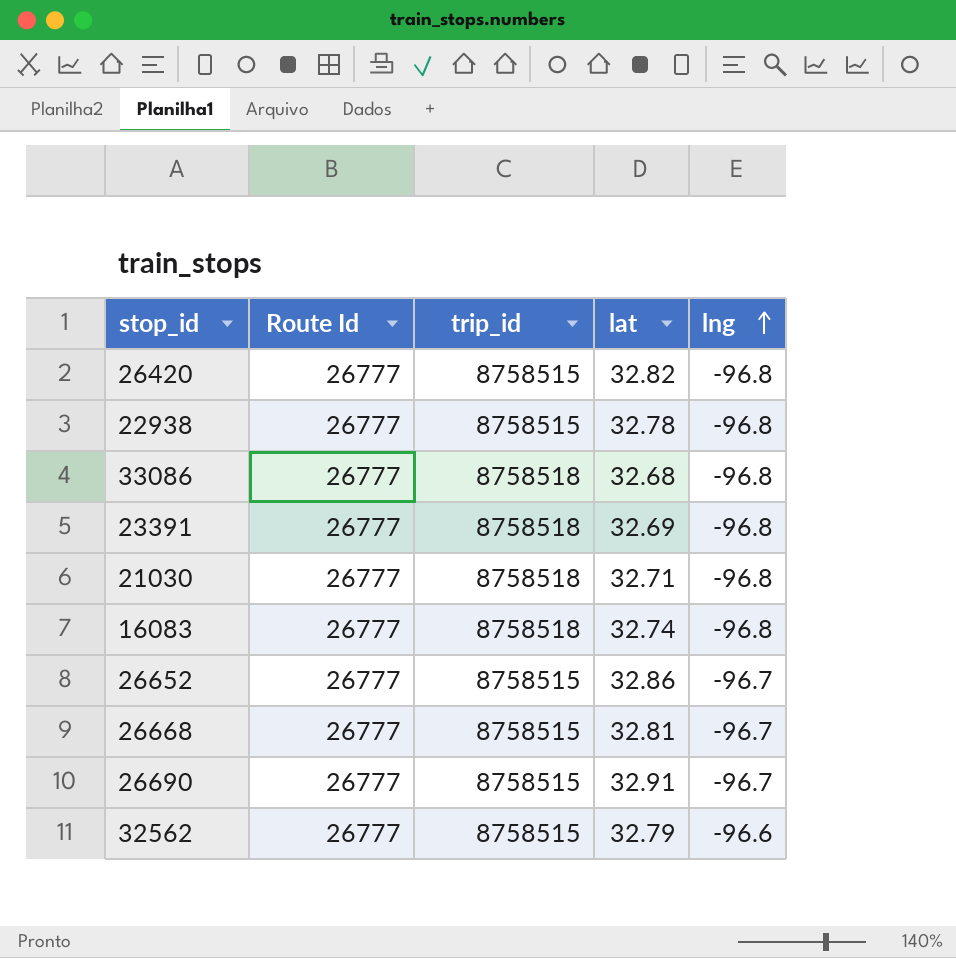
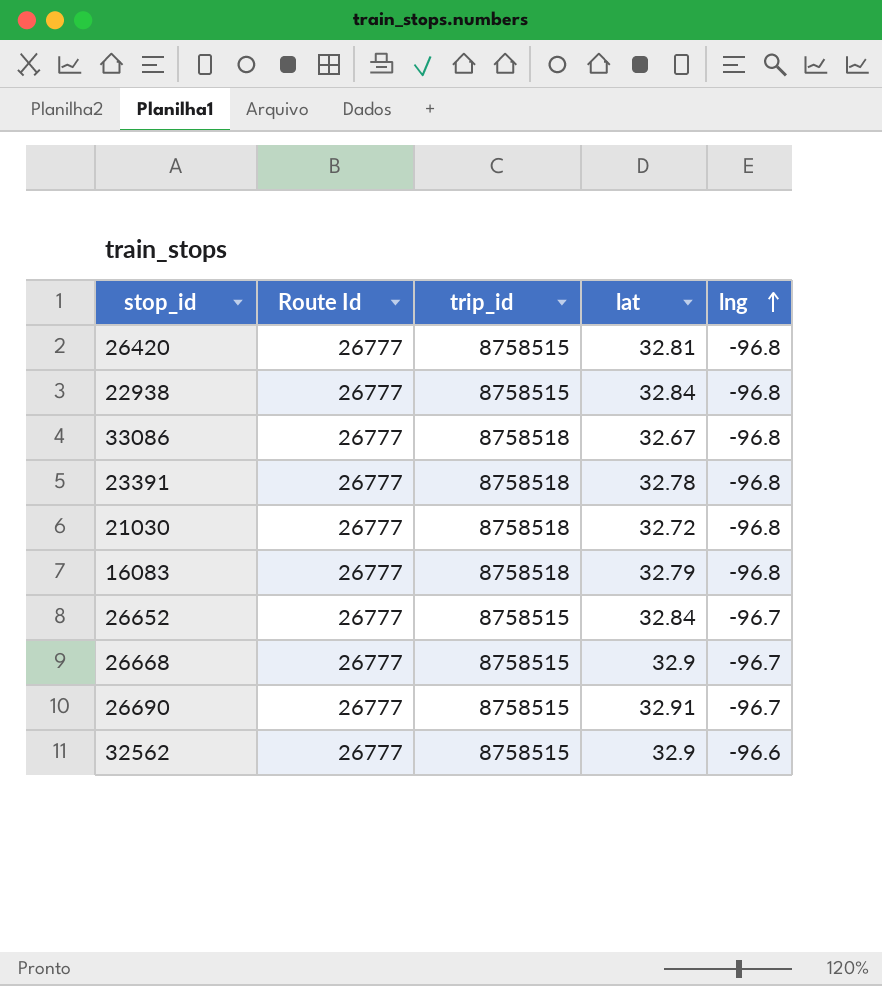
26420 | lat: 32.82 -> 32.81
22938 | lat: 32.78 -> 32.84
33086 | lat: 32.68 -> 32.67
23391 | lat: 32.69 -> 32.78
21030 | lat: 32.71 -> 32.72
16083 | lat: 32.74 -> 32.79
26652 | lat: 32.86 -> 32.84
26668 | lat: 32.81 -> 32.9
32562 | lat: 32.79 -> 32.9

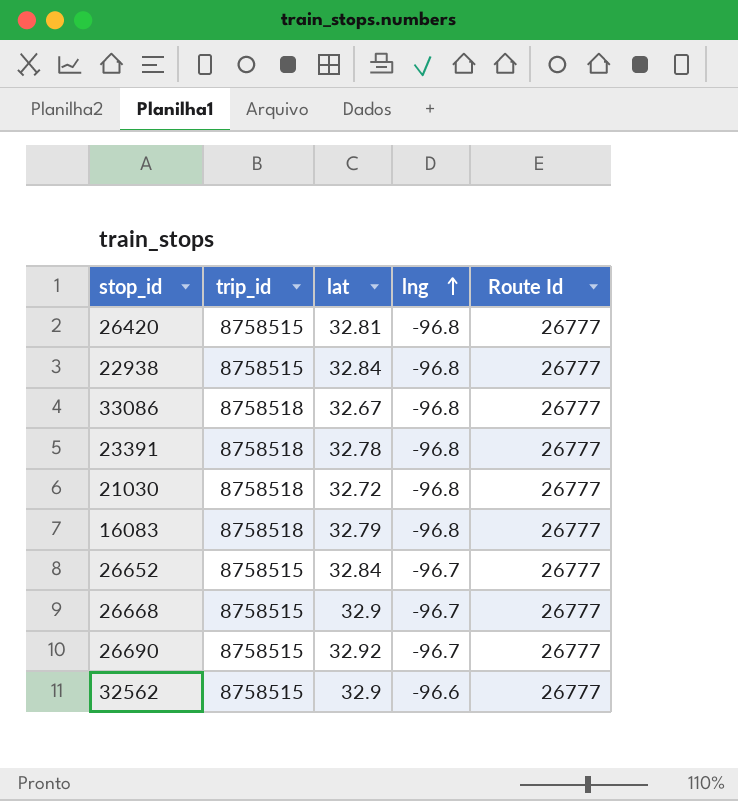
column Route Id | position: 2 -> 5
26690 | lat: 32.91 -> 32.92

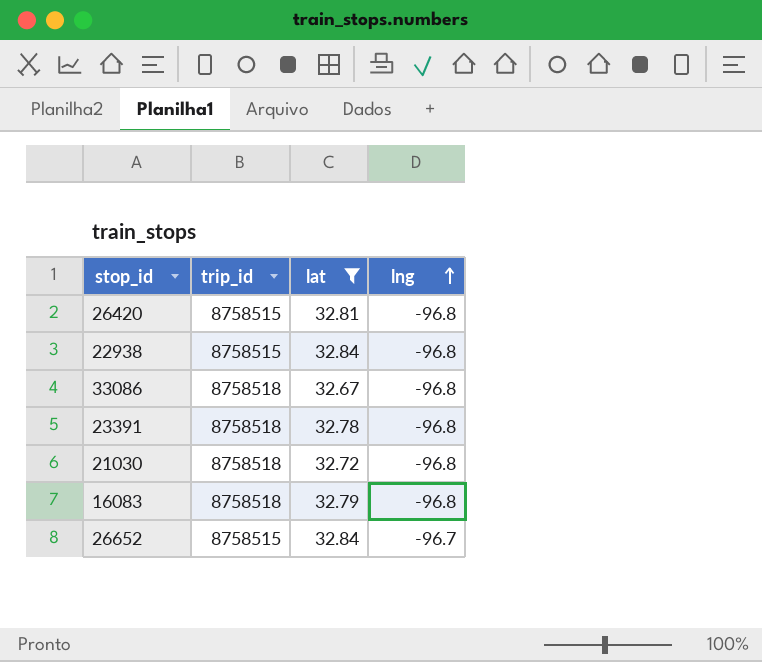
filter: none -> lat <= 32.84
column Route Id | position: 5 -> none

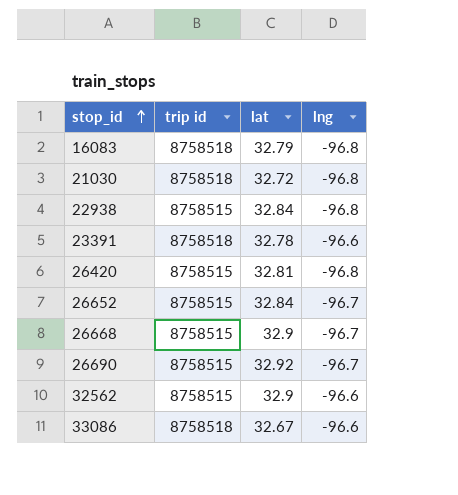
filter: lat <= 32.84 -> none
row order: lng ascending -> stop_id ascending
column name: trip_id -> trip id
23391 | lng: -96.8 -> -96.6
33086 | lng: -96.8 -> -96.6

